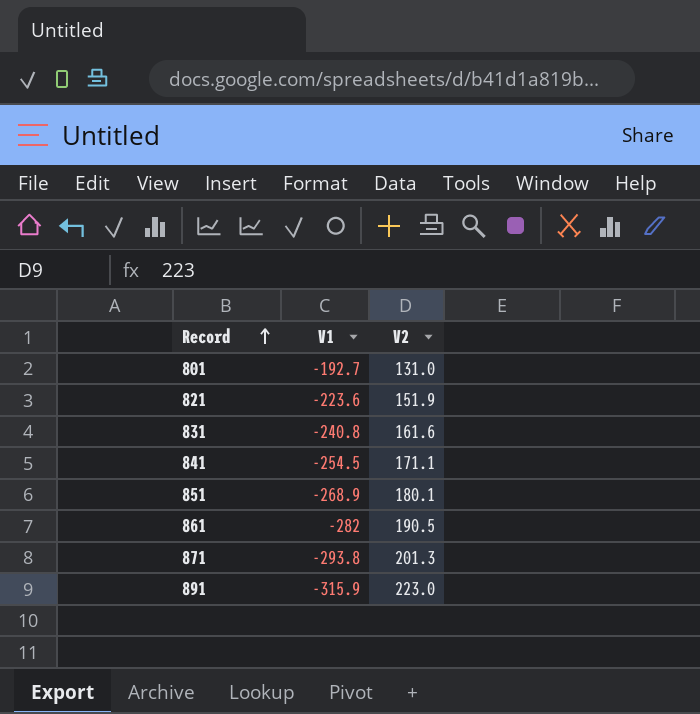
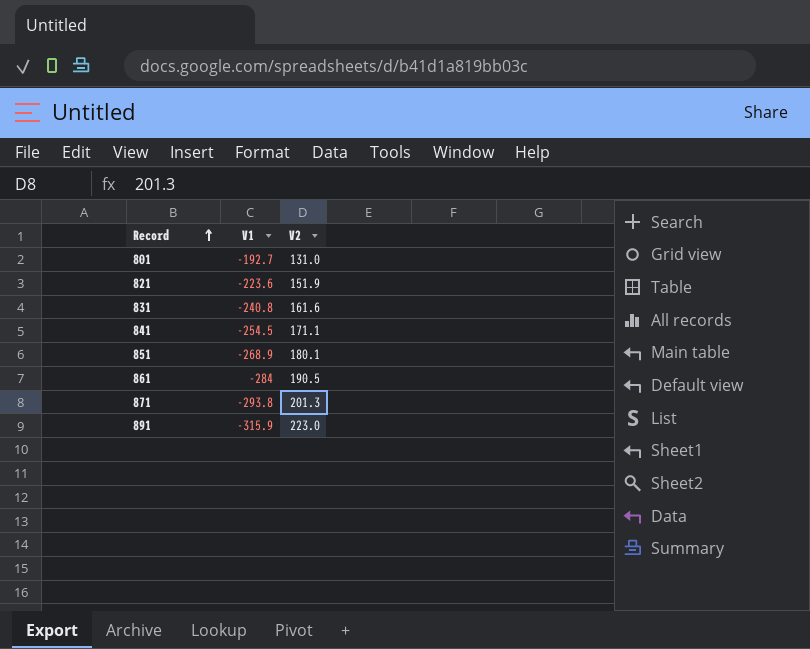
861 | V1: -282 -> -284

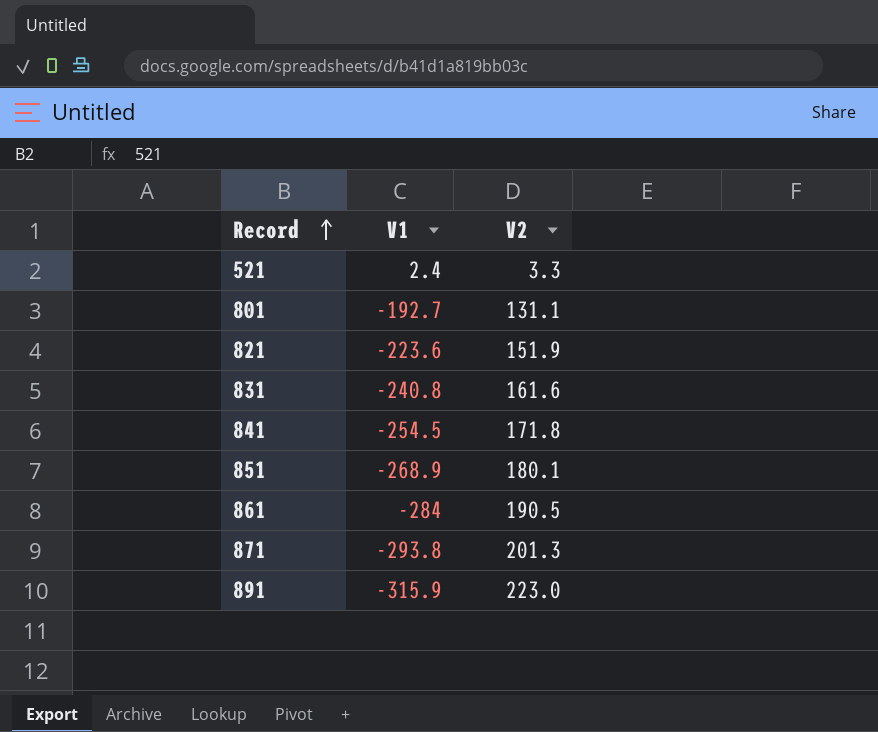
row 521: none -> 2.4 | 3.3
801 | V2: 131.0 -> 131.1
841 | V2: 171.1 -> 171.8

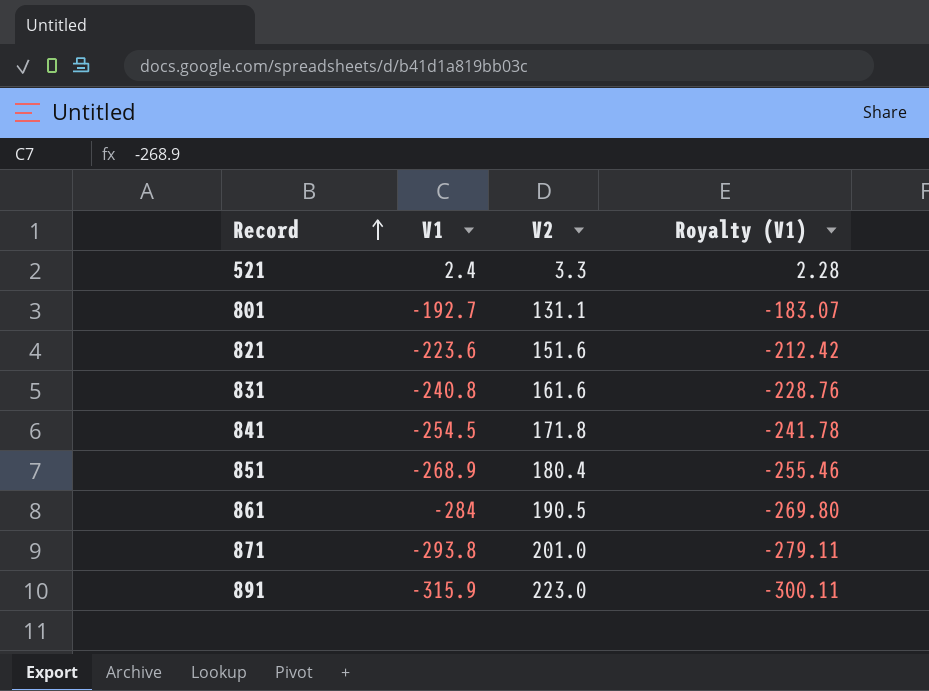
column Royalty (V1) | formula: none -> [V1] * 0.95
821 | V2: 151.9 -> 151.6
851 | V2: 180.1 -> 180.4
871 | V2: 201.3 -> 201.0

